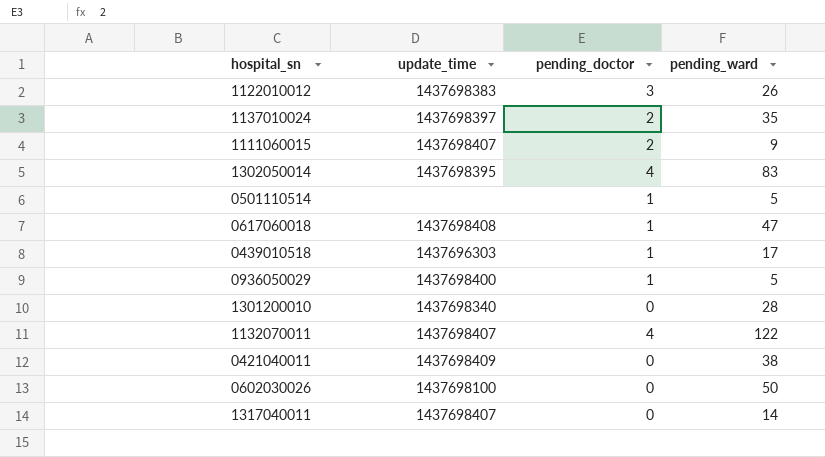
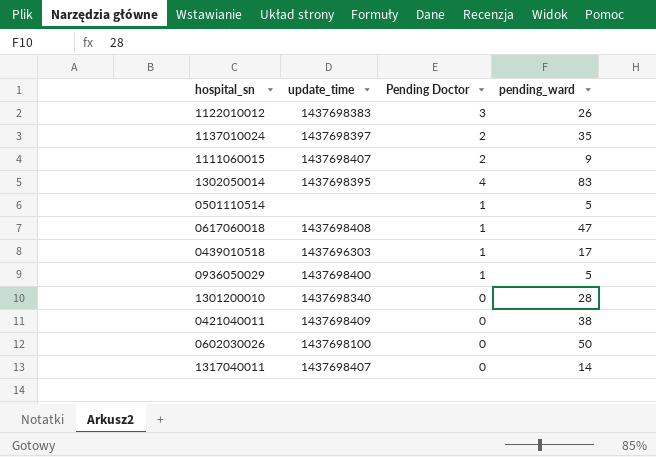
column name: pending_doctor -> Pending Doctor
row 1132070011: 1437698407 | 4 | 122 -> none

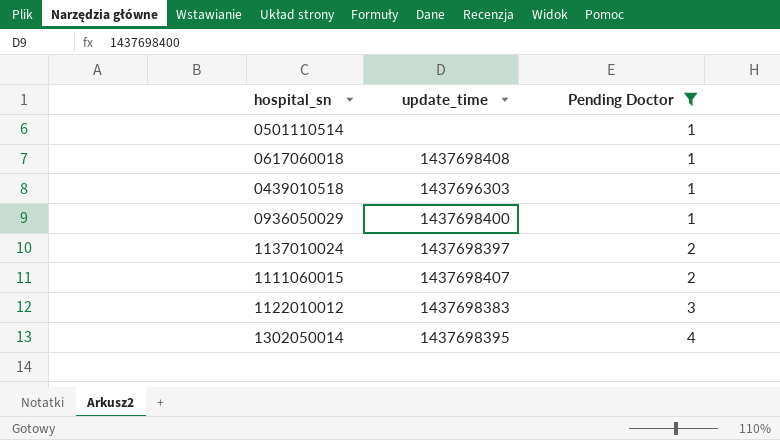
filter: none -> Pending Doctor != 0
row order: none -> Pending Doctor ascending
column pending_ward | position: 4 -> none

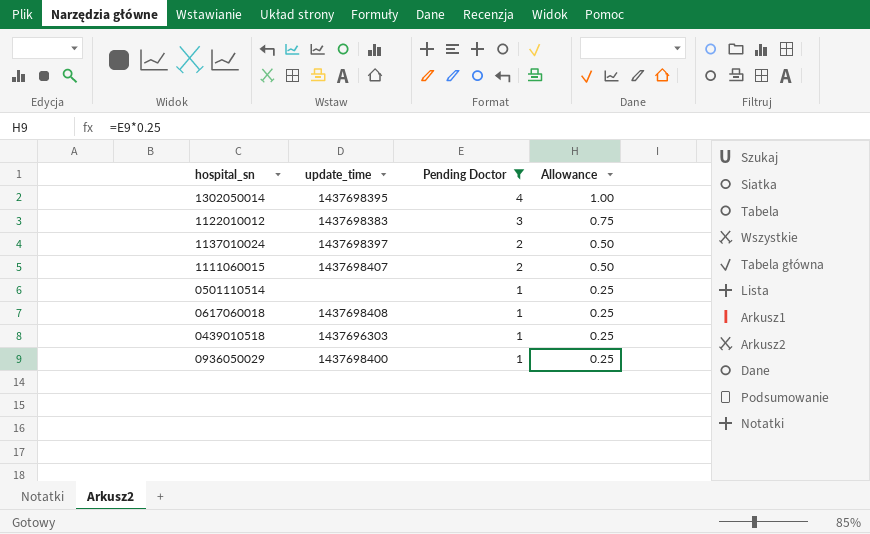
row order: Pending Doctor ascending -> Pending Doctor descending
column Allowance | formula: none -> [Pending Doctor] * 0.25

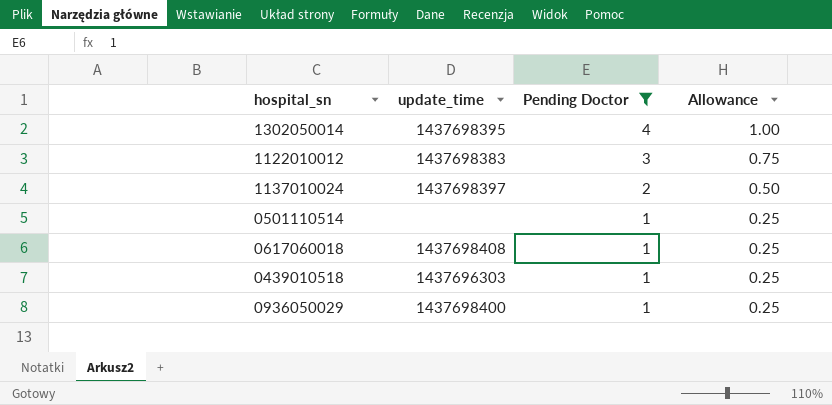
row 1111060015: 1437698407 | 2 | 0.50 -> none

